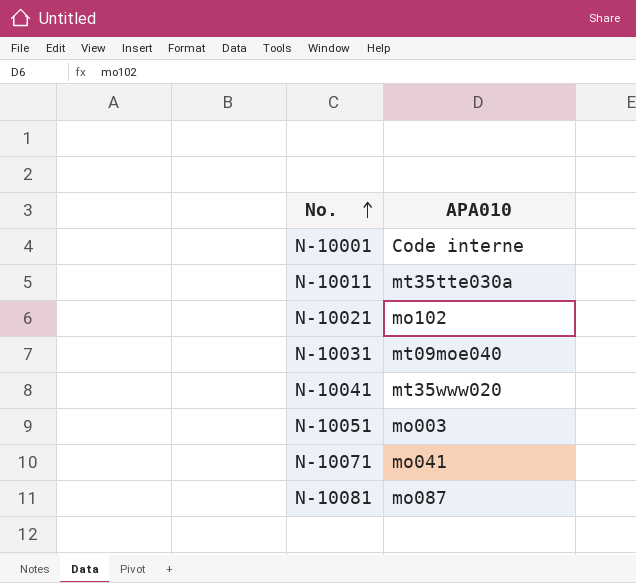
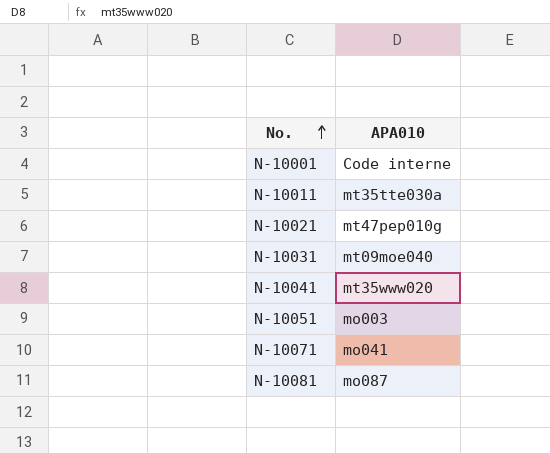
N-10021 | APA010: mo102 -> mt47pep010g

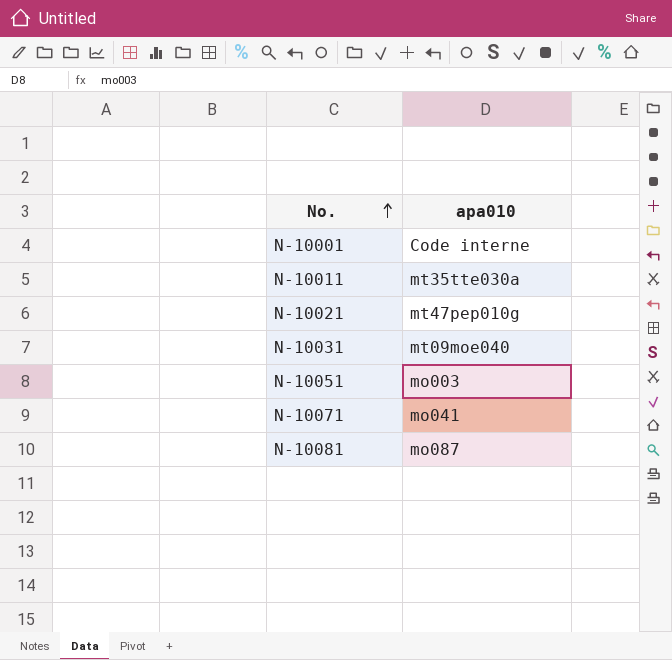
column name: APA010 -> apa010
row N-10041: mt35www020 -> none

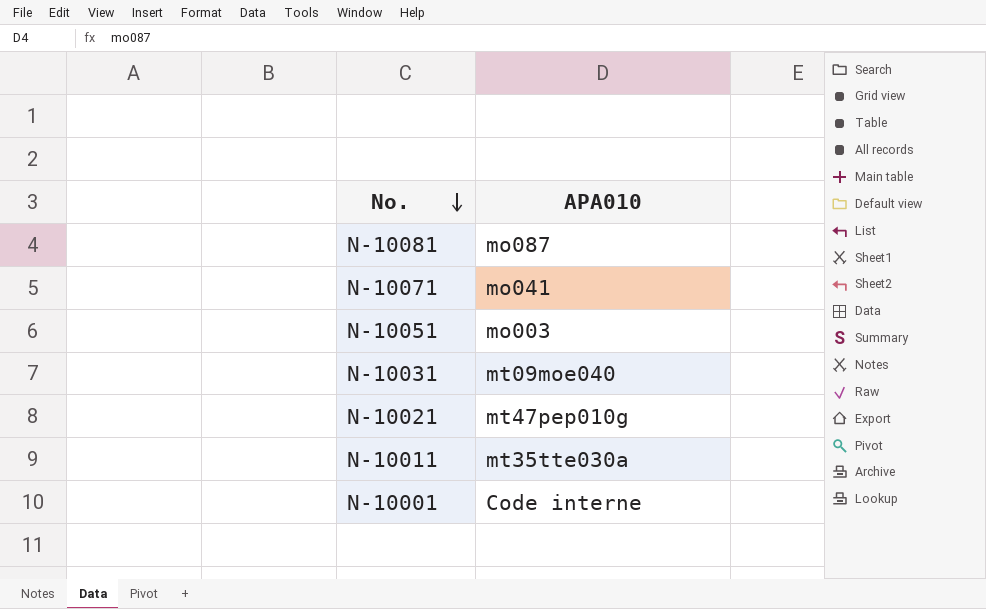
row order: No. ascending -> No. descending
column name: apa010 -> APA010

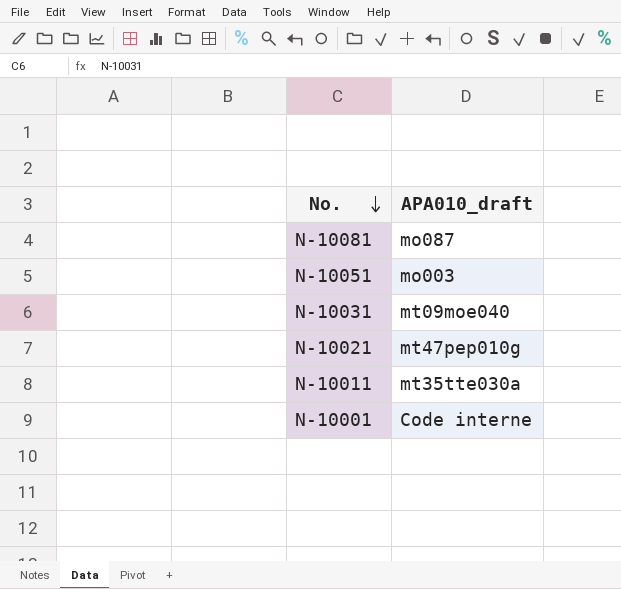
column name: APA010 -> APA010_draft
row N-10071: mo041 -> none

